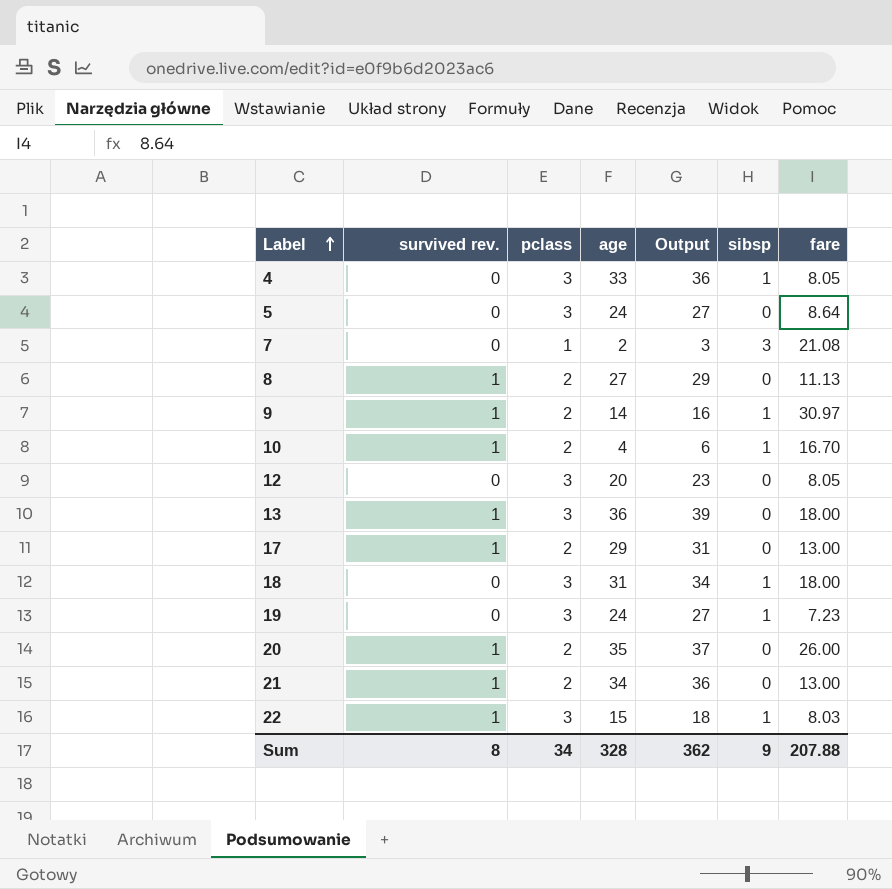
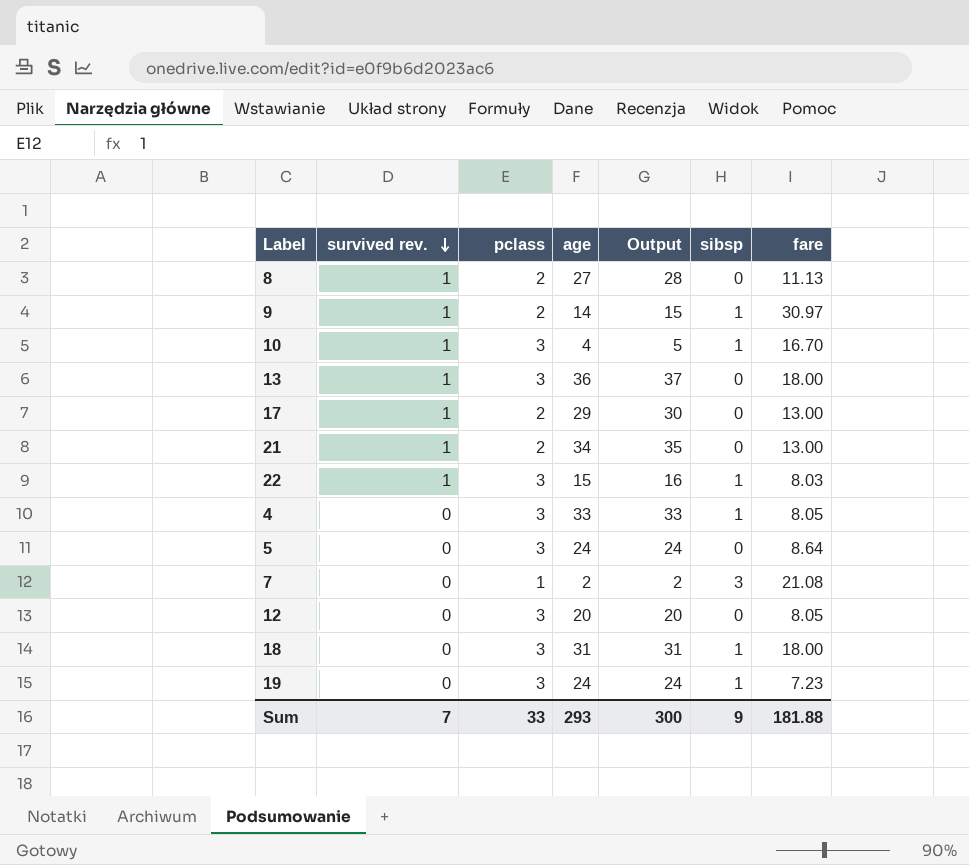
row order: Label ascending -> survived rev. descending
column Output | formula: [pclass] + [age] -> [survived rev.] + [age]
row 20: 1 | 2 | 35 | 37 | 0 | 26.00 -> none
10 | pclass: 2 -> 3
Sum | survived rev.: 8 -> 7
Sum | pclass: 34 -> 33
Sum | age: 328 -> 293
Sum | Output: 362 -> 300
Sum | fare: 207.88 -> 181.88

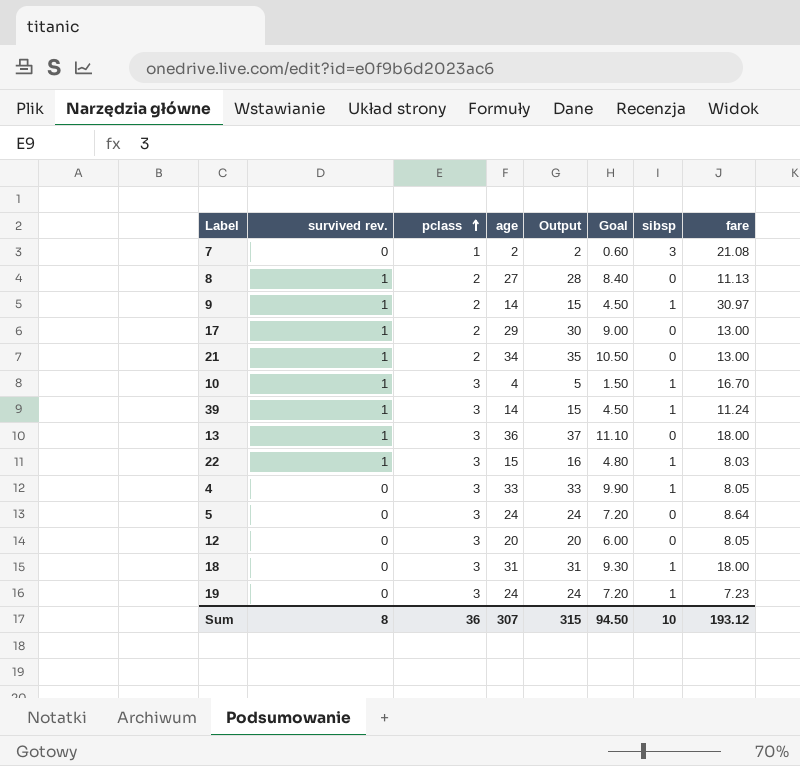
row order: survived rev. descending -> pclass ascending
column Goal | formula: none -> [Output] * 0.3
row 39: none -> 1 | 3 | 14 | 15 | 4.50 | 1 | 11.24
Sum | survived rev.: 7 -> 8
Sum | pclass: 33 -> 36
Sum | age: 293 -> 307
Sum | Output: 300 -> 315
Sum | sibsp: 9 -> 10
Sum | fare: 181.88 -> 193.12

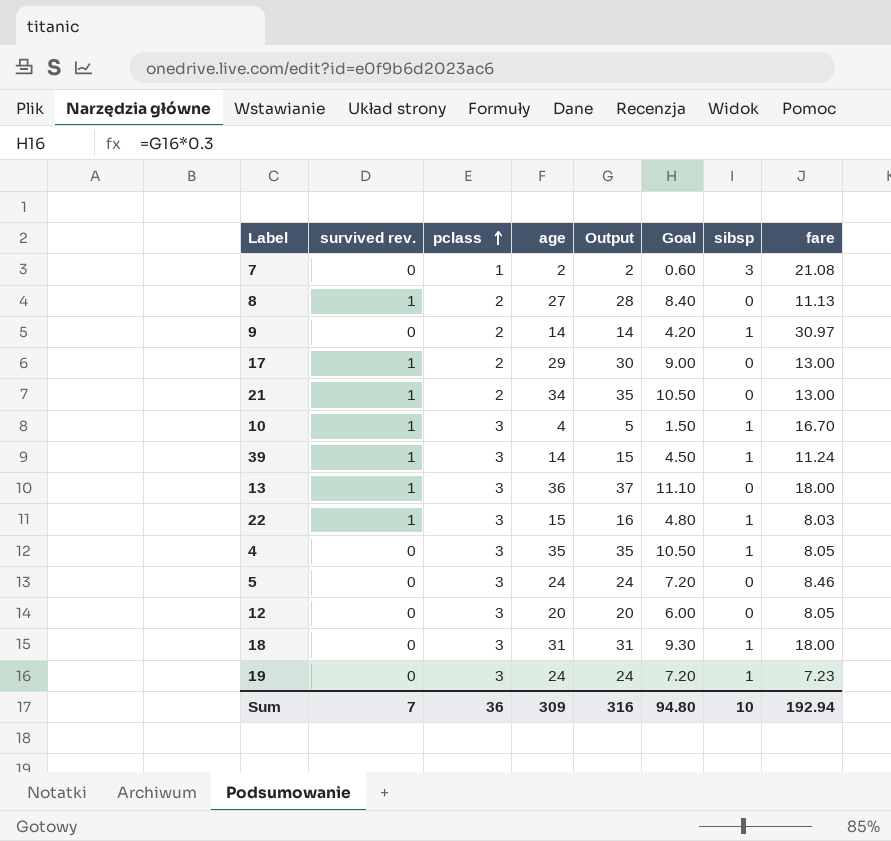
9 | survived rev.: 1 -> 0
9 | Output: 15 -> 14
9 | Goal: 4.50 -> 4.20
4 | age: 33 -> 35
4 | Output: 33 -> 35
4 | Goal: 9.90 -> 10.50
5 | fare: 8.64 -> 8.46
Sum | survived rev.: 8 -> 7
Sum | age: 307 -> 309
Sum | Output: 315 -> 316
Sum | Goal: 94.50 -> 94.80
Sum | fare: 193.12 -> 192.94

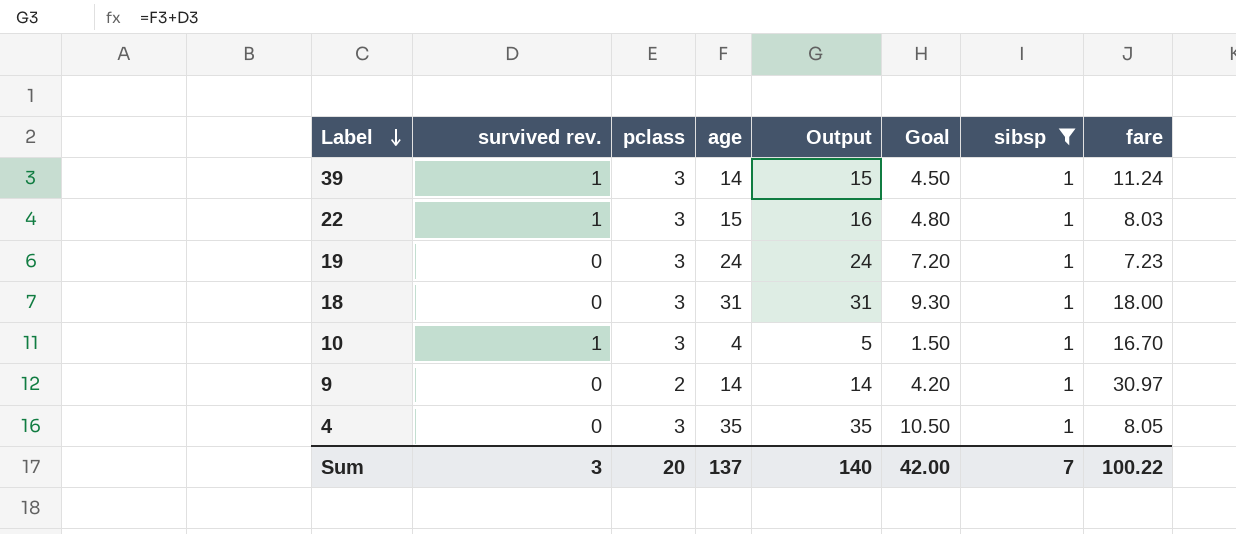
filter: none -> sibsp = 1
row order: pclass ascending -> Label descending
Sum | survived rev.: 7 -> 3
Sum | pclass: 36 -> 20
Sum | age: 309 -> 137
Sum | Output: 316 -> 140
Sum | Goal: 94.80 -> 42.00
Sum | sibsp: 10 -> 7
Sum | fare: 192.94 -> 100.22

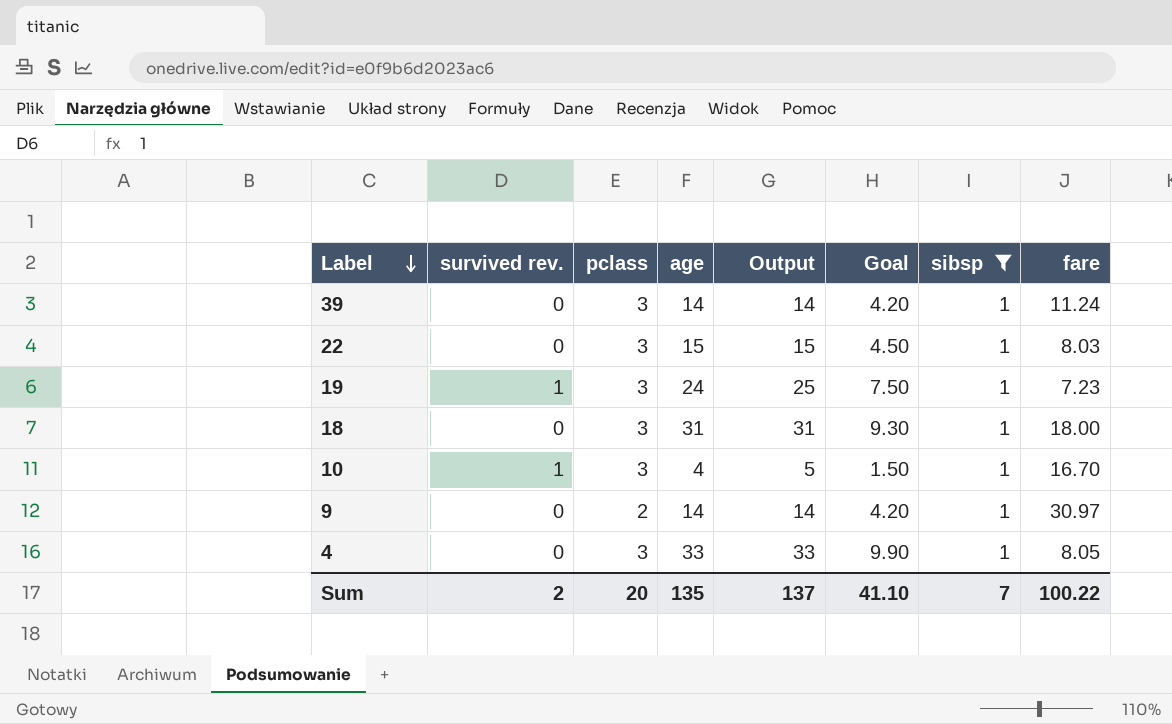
39 | survived rev.: 1 -> 0
39 | Output: 15 -> 14
39 | Goal: 4.50 -> 4.20
22 | survived rev.: 1 -> 0
22 | Output: 16 -> 15
22 | Goal: 4.80 -> 4.50
19 | survived rev.: 0 -> 1
19 | Output: 24 -> 25
19 | Goal: 7.20 -> 7.50
4 | age: 35 -> 33
4 | Output: 35 -> 33
4 | Goal: 10.50 -> 9.90
Sum | survived rev.: 3 -> 2
Sum | age: 137 -> 135
Sum | Output: 140 -> 137
Sum | Goal: 42.00 -> 41.10

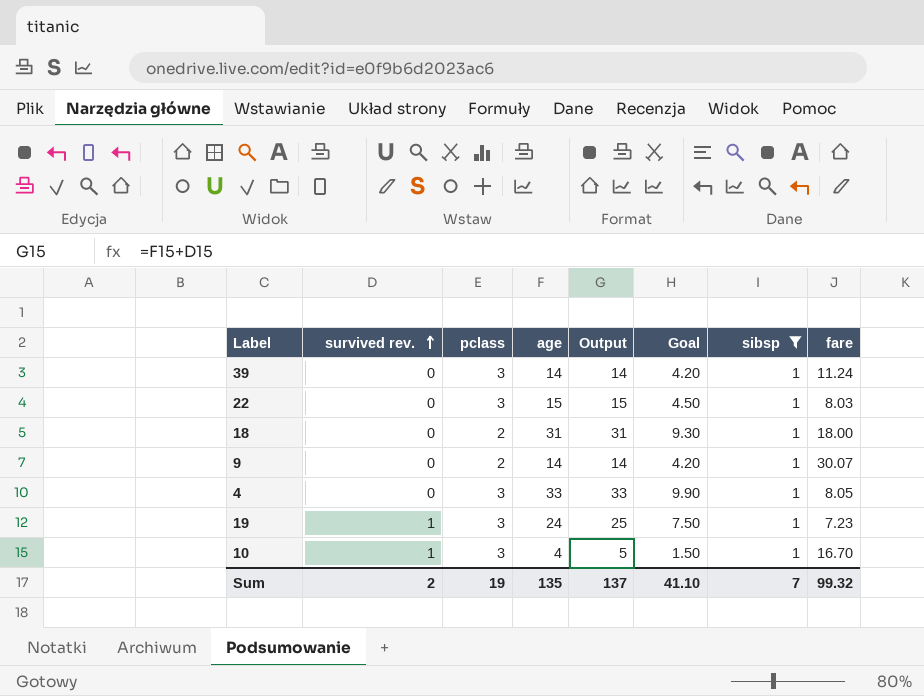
row order: Label descending -> survived rev. ascending
18 | pclass: 3 -> 2
9 | fare: 30.97 -> 30.07
Sum | pclass: 20 -> 19
Sum | fare: 100.22 -> 99.32

